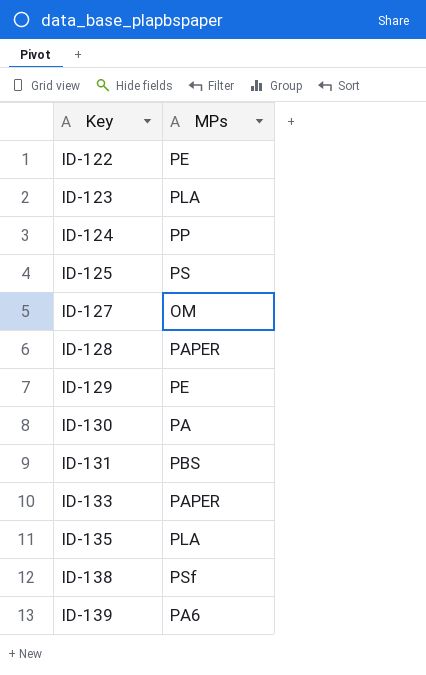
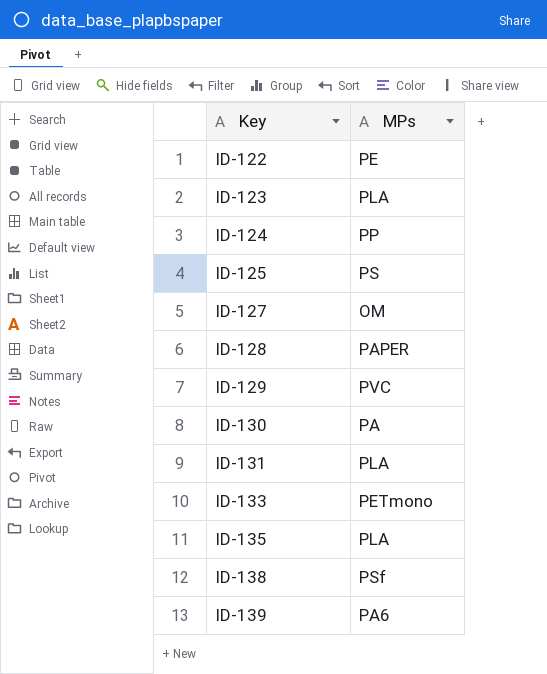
ID-129 | MPs: PE -> PVC
ID-131 | MPs: PBS -> PLA
ID-133 | MPs: PAPER -> PETmono

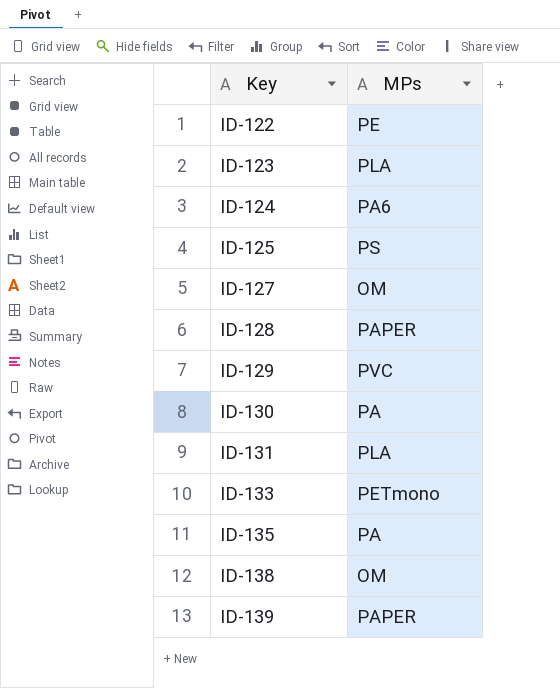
ID-124 | MPs: PP -> PA6
ID-135 | MPs: PLA -> PA
ID-138 | MPs: PSf -> OM
ID-139 | MPs: PA6 -> PAPER

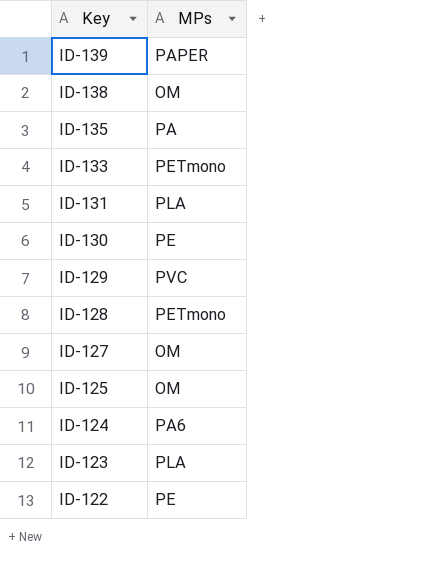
row order: Key ascending -> Key descending
ID-130 | MPs: PA -> PE
ID-128 | MPs: PAPER -> PETmono
ID-125 | MPs: PS -> OM

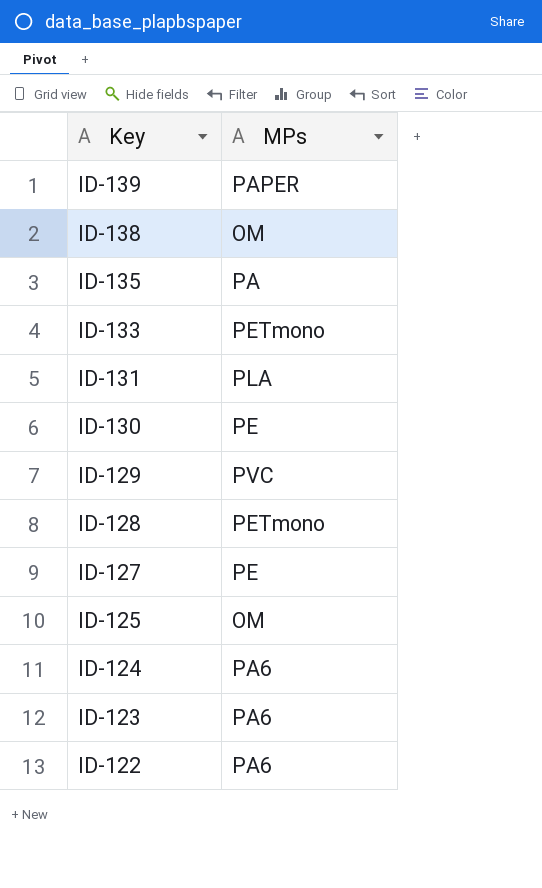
ID-127 | MPs: OM -> PE
ID-123 | MPs: PLA -> PA6
ID-122 | MPs: PE -> PA6

